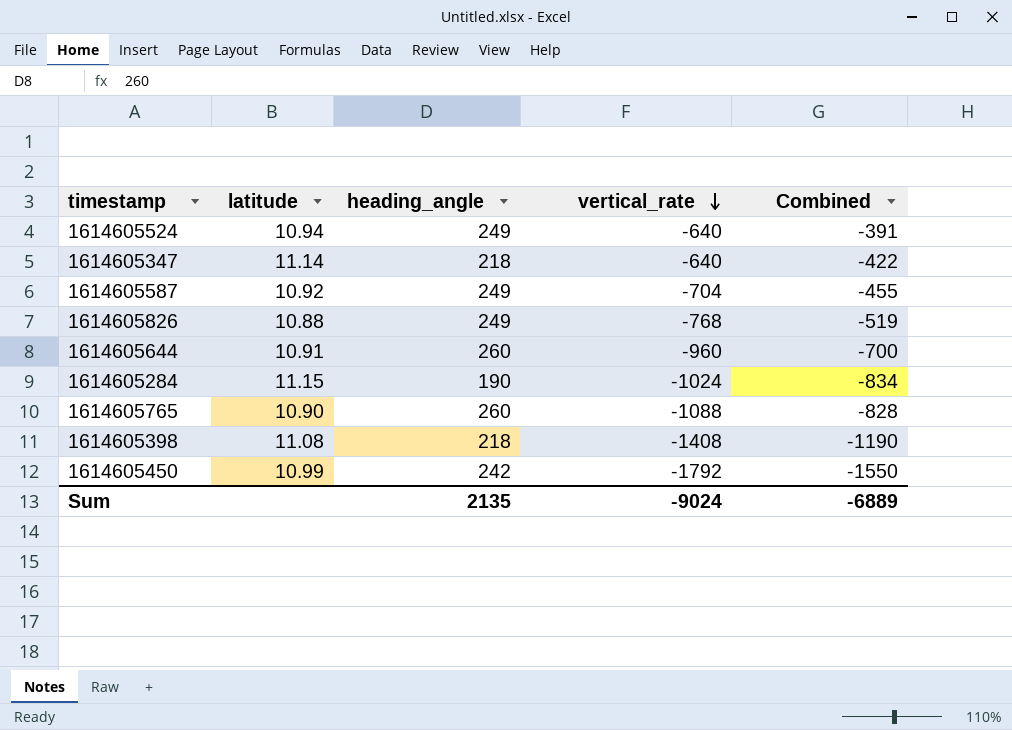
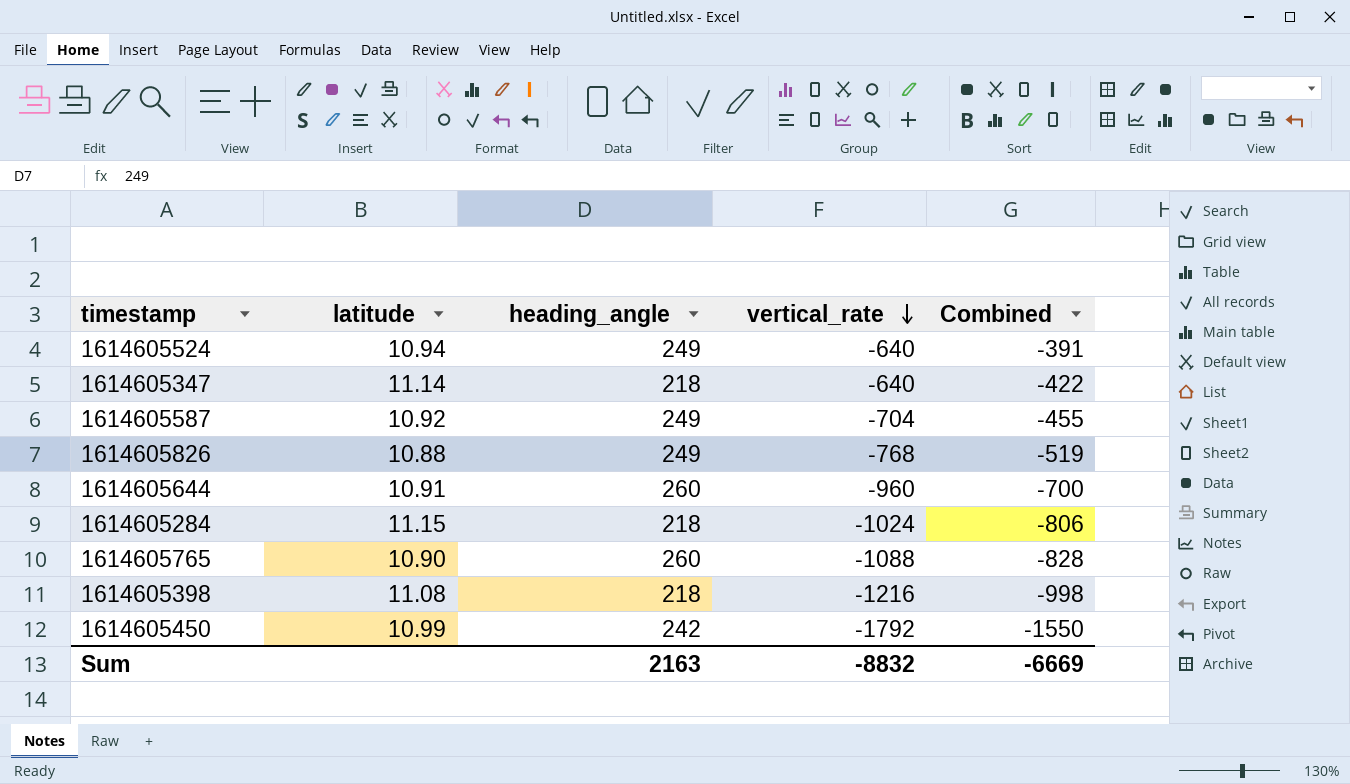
1614605284 | heading_angle: 190 -> 218
1614605284 | Combined: -834 -> -806
1614605398 | vertical_rate: -1408 -> -1216
1614605398 | Combined: -1190 -> -998
Sum | heading_angle: 2135 -> 2163
Sum | vertical_rate: -9024 -> -8832
Sum | Combined: -6889 -> -6669

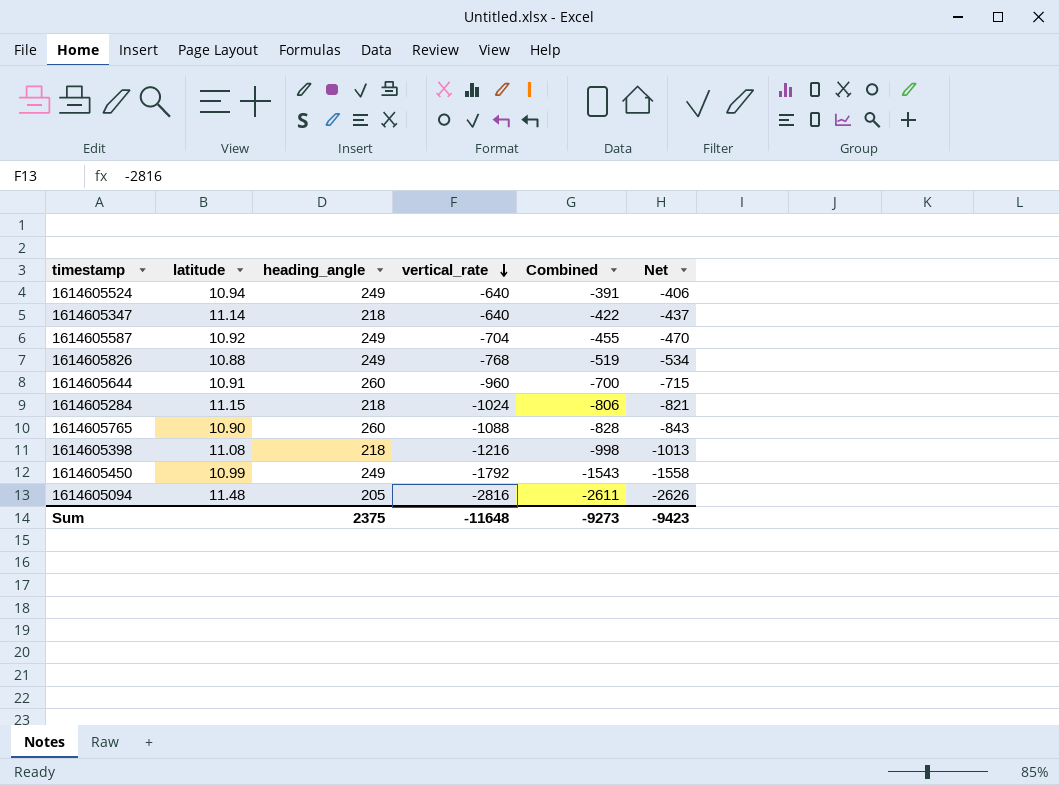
column Net | formula: none -> [Combined] - 15
1614605450 | heading_angle: 242 -> 249
1614605450 | Combined: -1550 -> -1543
row 1614605094: none -> 11.48 | 205 | -2816 | -2611 | -2626
Sum | heading_angle: 2163 -> 2375
Sum | vertical_rate: -8832 -> -11648
Sum | Combined: -6669 -> -9273

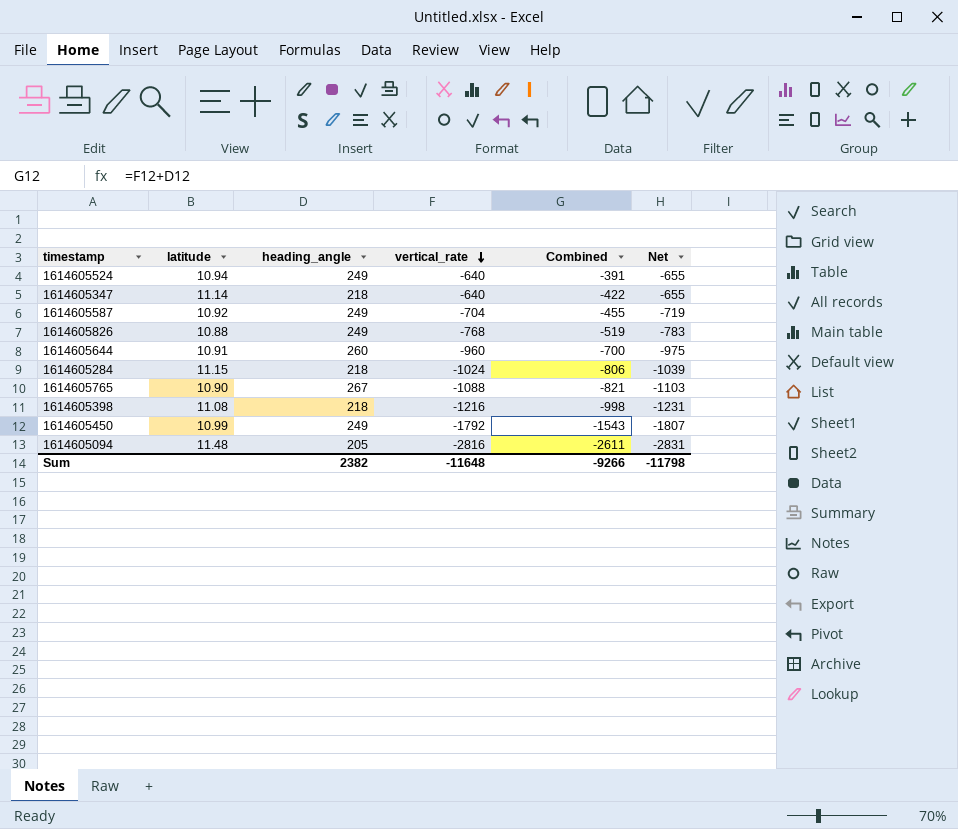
column Net | formula: [Combined] - 15 -> [vertical_rate] - 15
1614605765 | heading_angle: 260 -> 267
1614605765 | Combined: -828 -> -821
Sum | heading_angle: 2375 -> 2382
Sum | Combined: -9273 -> -9266
Sum | Net: -9423 -> -11798

